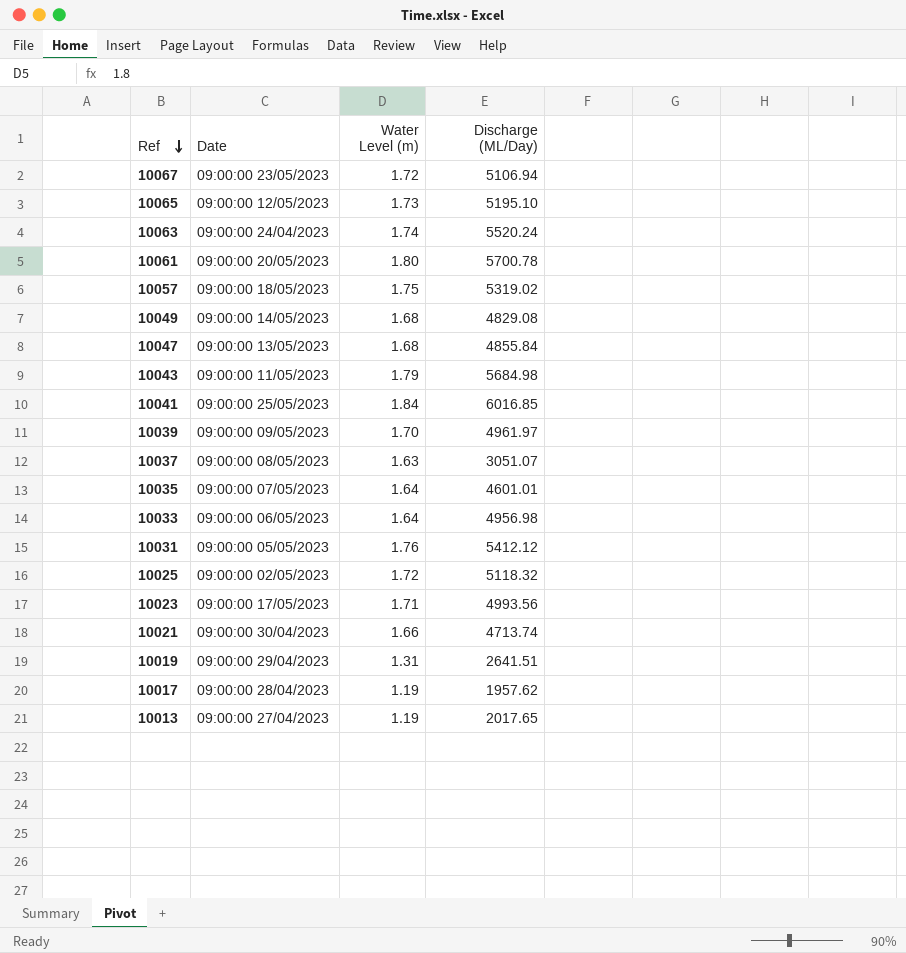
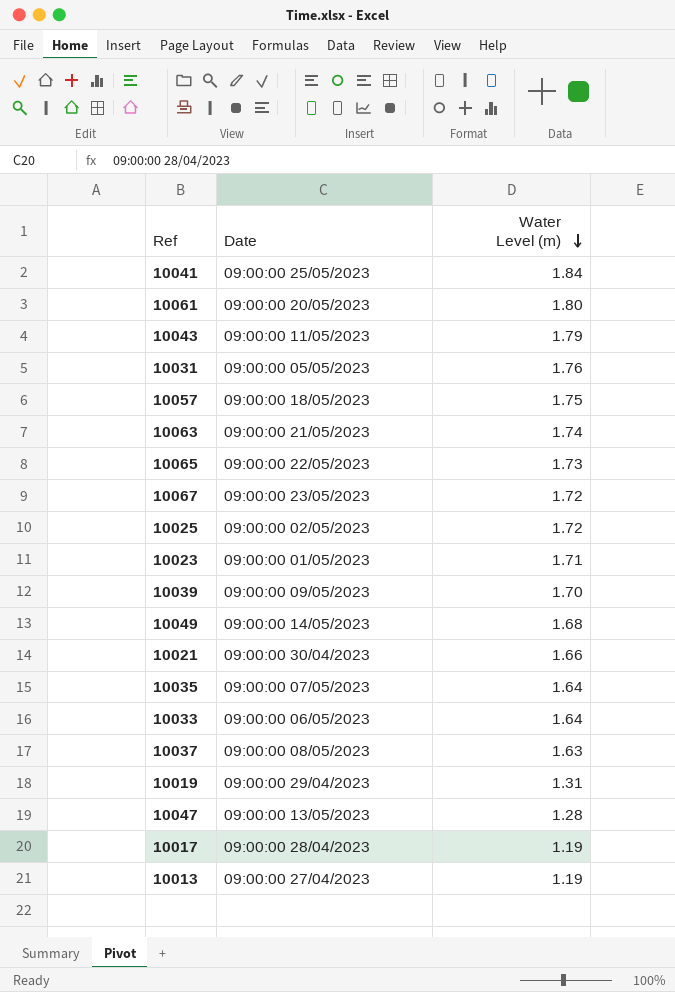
row order: Ref descending -> Water Level (m) descending
column Discharge (ML/Day) | position: 4 -> none
10063 | Date: 09:00:00 24/04/2023 -> 09:00:00 21/05/2023
10065 | Date: 09:00:00 12/05/2023 -> 09:00:00 22/05/2023
10023 | Date: 09:00:00 17/05/2023 -> 09:00:00 01/05/2023
10047 | Water Level (m): 1.68 -> 1.28

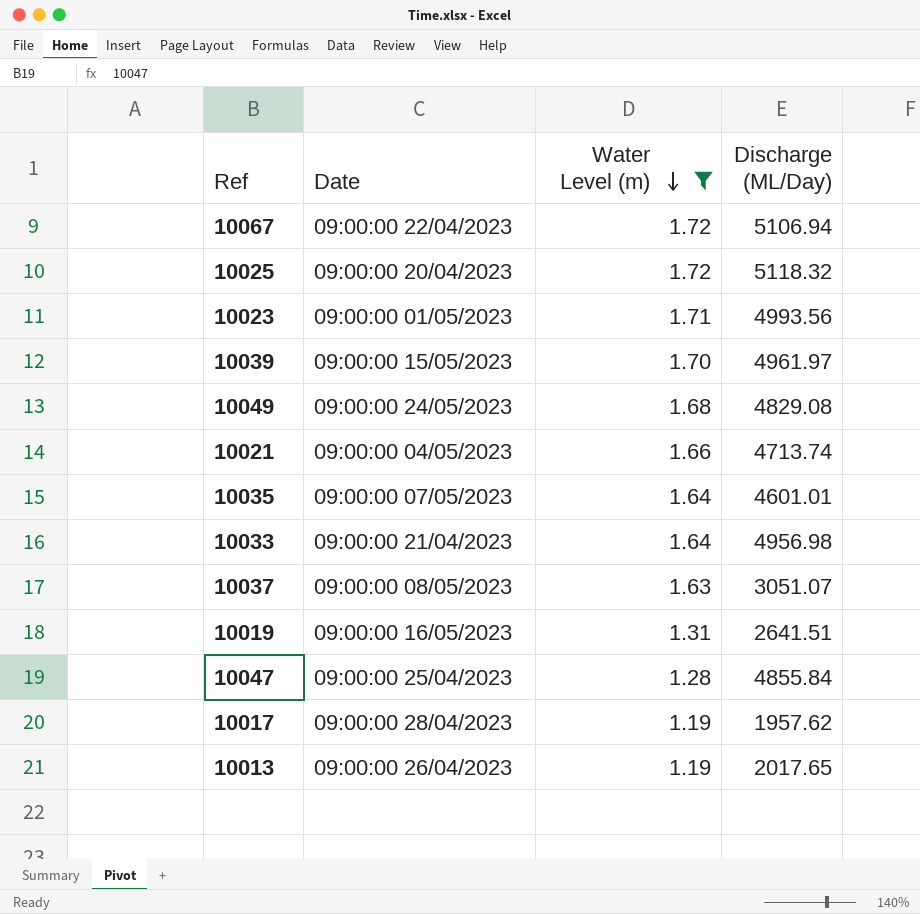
filter: none -> Water Level (m) <= 1.72
column Discharge (ML/Day) | position: none -> 4
10067 | Date: 09:00:00 23/05/2023 -> 09:00:00 22/04/2023
10025 | Date: 09:00:00 02/05/2023 -> 09:00:00 20/04/2023
10039 | Date: 09:00:00 09/05/2023 -> 09:00:00 15/05/2023
10049 | Date: 09:00:00 14/05/2023 -> 09:00:00 24/05/2023
10021 | Date: 09:00:00 30/04/2023 -> 09:00:00 04/05/2023
10033 | Date: 09:00:00 06/05/2023 -> 09:00:00 21/04/2023
10019 | Date: 09:00:00 29/04/2023 -> 09:00:00 16/05/2023
10047 | Date: 09:00:00 13/05/2023 -> 09:00:00 25/04/2023
10013 | Date: 09:00:00 27/04/2023 -> 09:00:00 26/04/2023

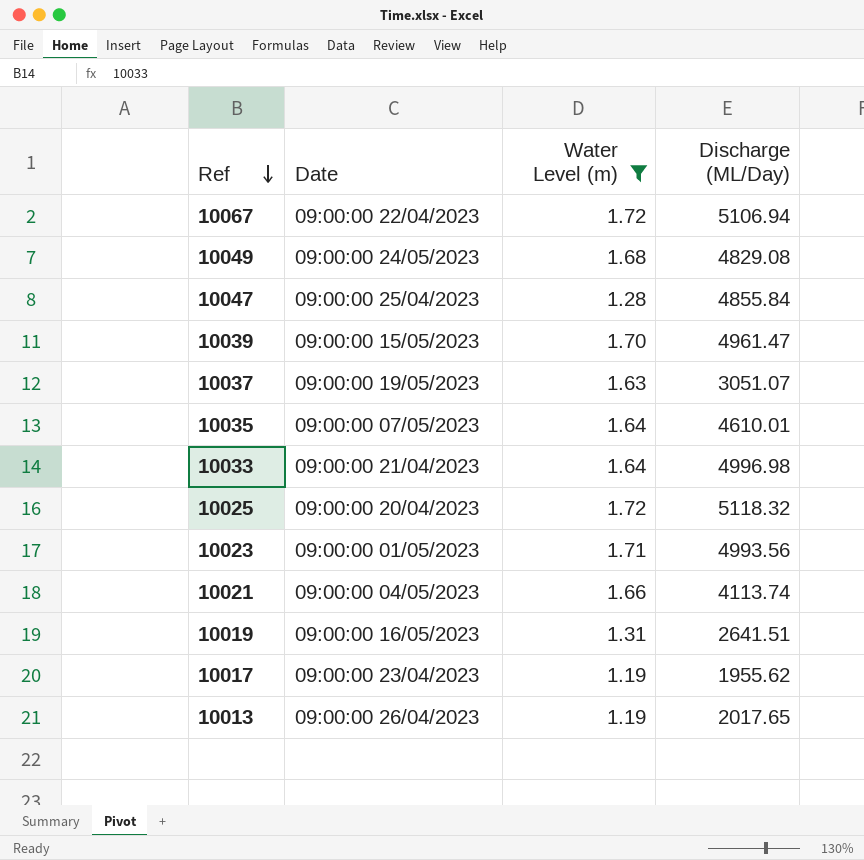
row order: Water Level (m) descending -> Ref descending
10039 | Discharge (ML/Day): 4961.97 -> 4961.47
10037 | Date: 09:00:00 08/05/2023 -> 09:00:00 19/05/2023
10035 | Discharge (ML/Day): 4601.01 -> 4610.01
10033 | Discharge (ML/Day): 4956.98 -> 4996.98
10021 | Discharge (ML/Day): 4713.74 -> 4113.74
10017 | Date: 09:00:00 28/04/2023 -> 09:00:00 23/04/2023
10017 | Discharge (ML/Day): 1957.62 -> 1955.62

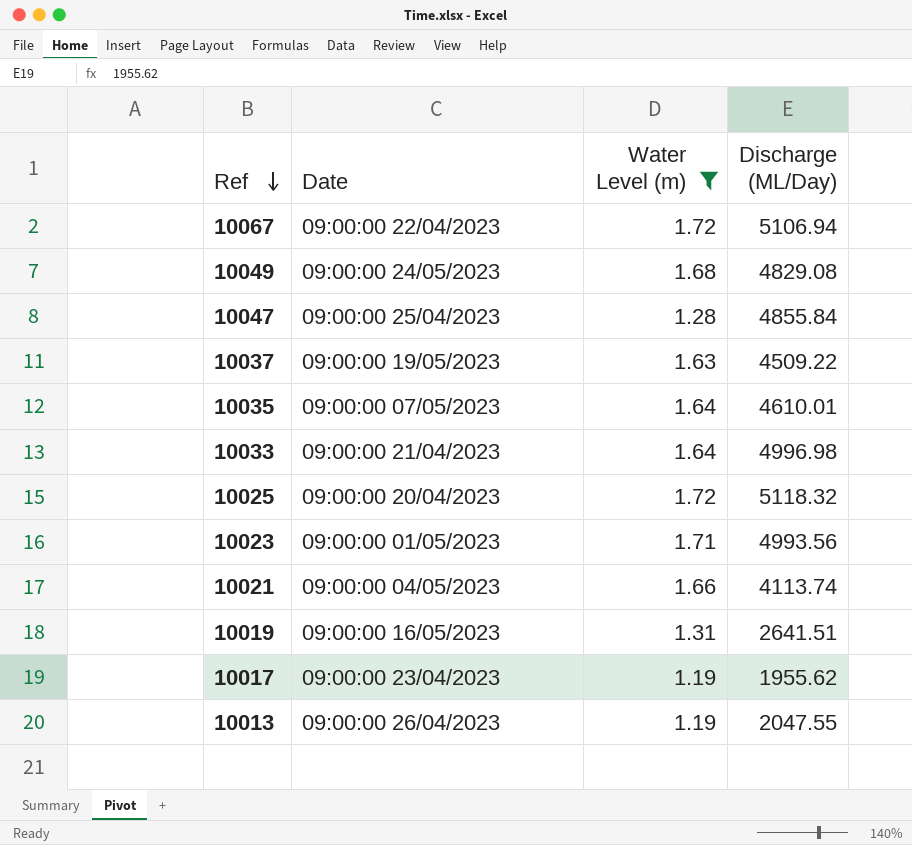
row 10039: 09:00:00 15/05/2023 | 1.70 | 4961.47 -> none
10037 | Discharge (ML/Day): 3051.07 -> 4509.22
10013 | Discharge (ML/Day): 2017.65 -> 2047.55

